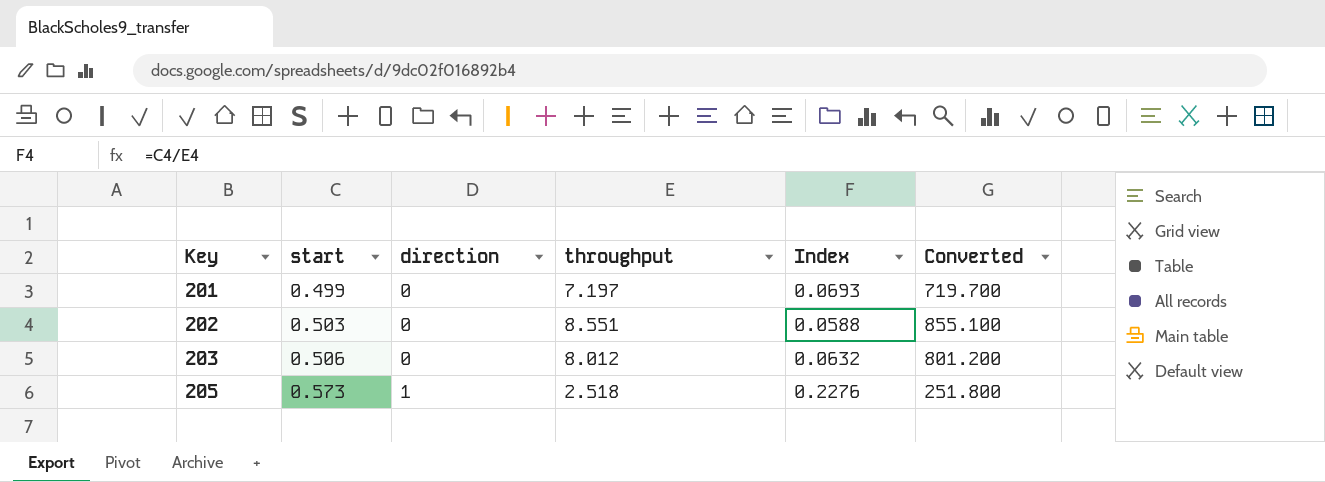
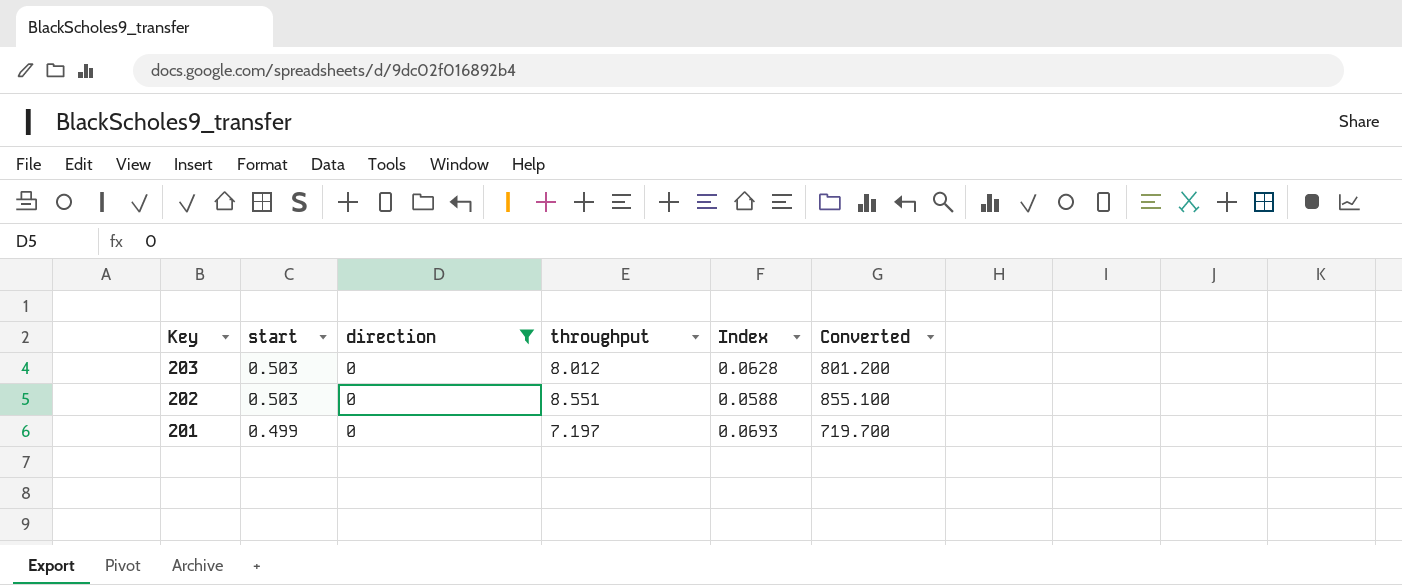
filter: none -> direction = 0
row order: Key ascending -> Key descending
203 | start: 0.506 -> 0.503
203 | Index: 0.0632 -> 0.0628

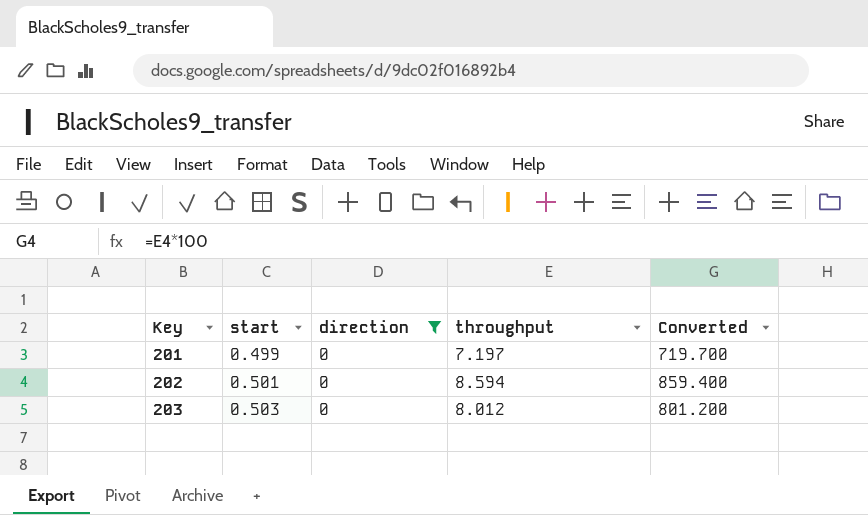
row order: Key descending -> Key ascending
column Index | formula: [start] / [throughput] -> none
202 | start: 0.503 -> 0.501
202 | throughput: 8.551 -> 8.594
202 | Converted: 855.100 -> 859.400

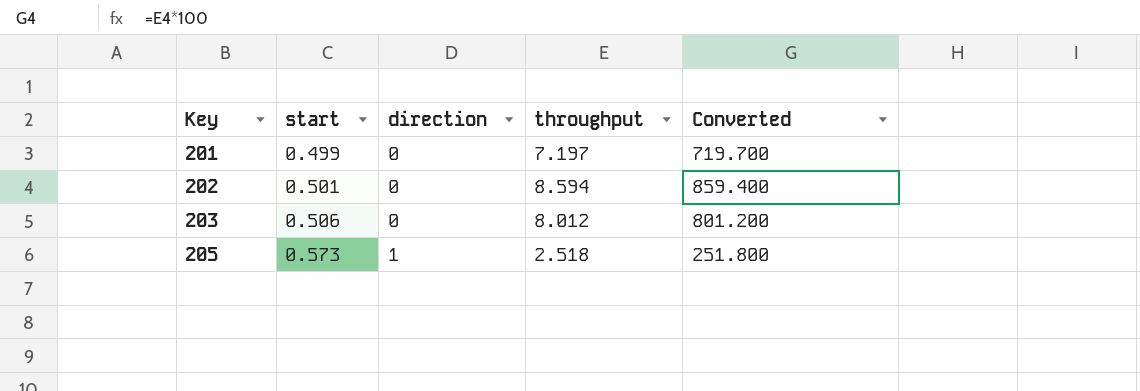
filter: direction = 0 -> none
203 | start: 0.503 -> 0.506

